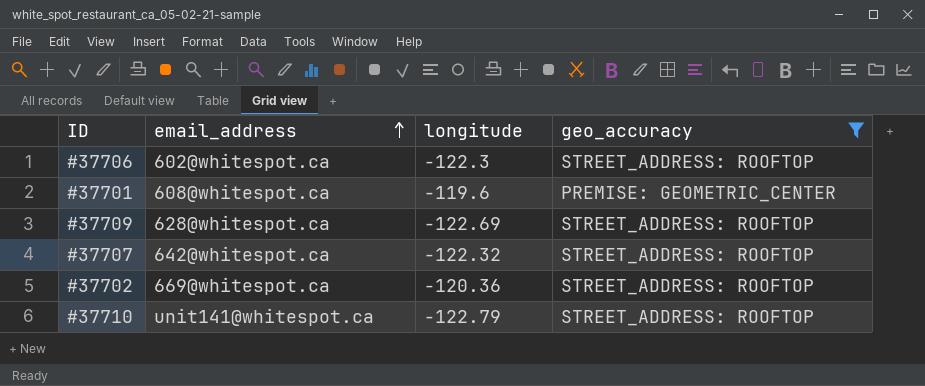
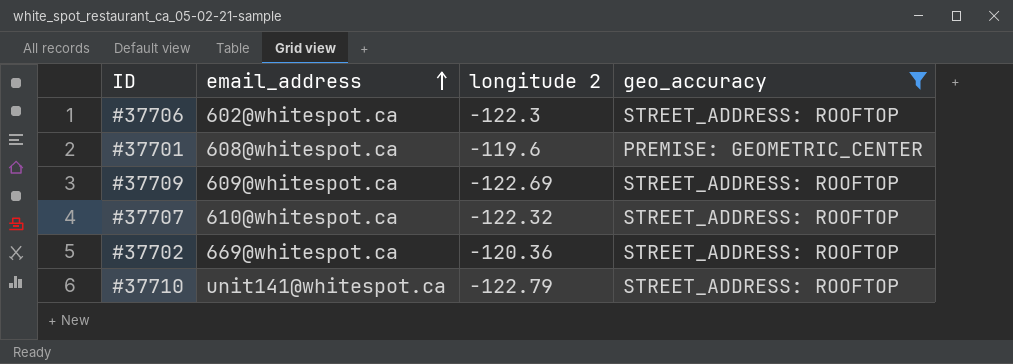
column name: longitude -> longitude 2
#37709 | email_address: 628@whitespot.ca -> 609@whitespot.ca
#37707 | email_address: 642@whitespot.ca -> 610@whitespot.ca

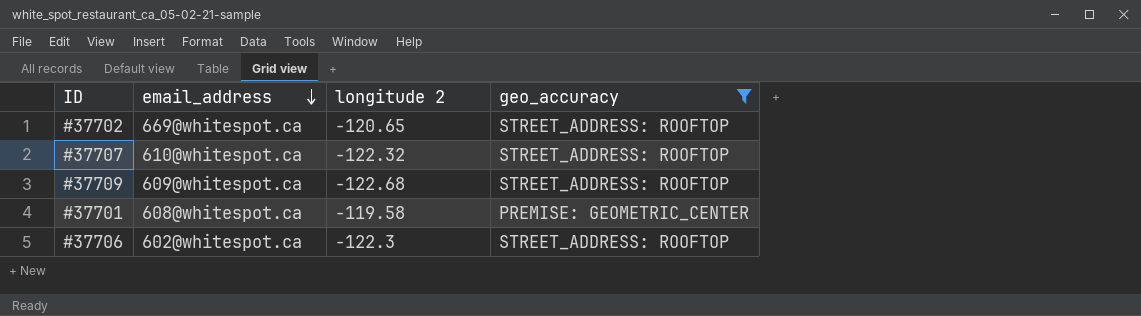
row order: email_address ascending -> email_address descending
row #37710: unit141@whitespot.ca | -122.79 | STREET_ADDRESS: ROOFTOP -> none
#37702 | longitude 2: -120.36 -> -120.65
#37709 | longitude 2: -122.69 -> -122.68
#37701 | longitude 2: -119.6 -> -119.58

